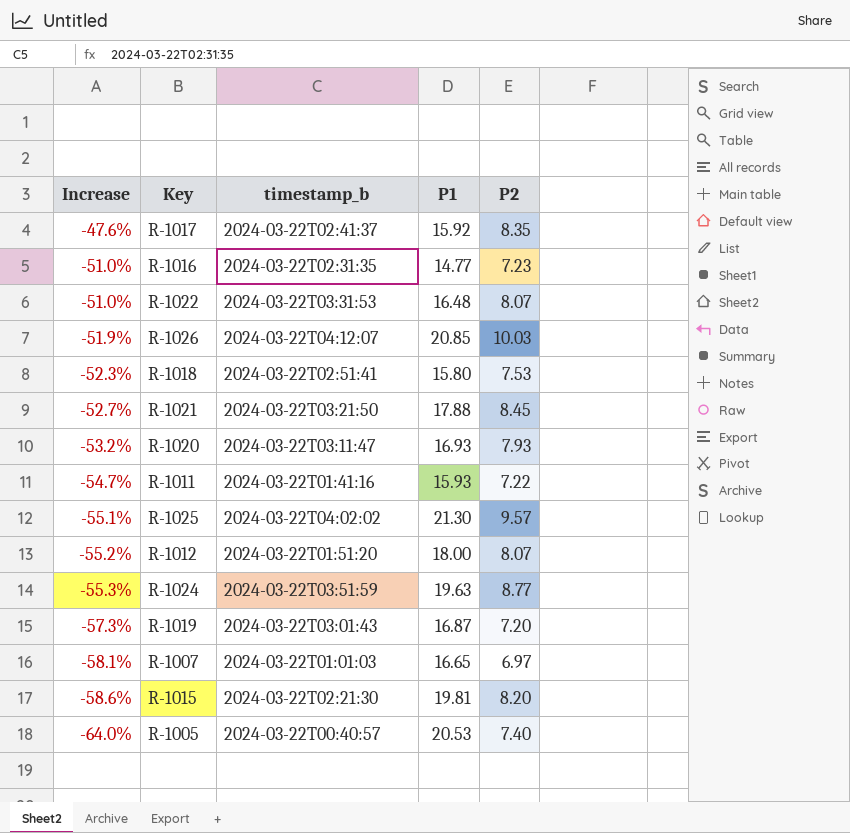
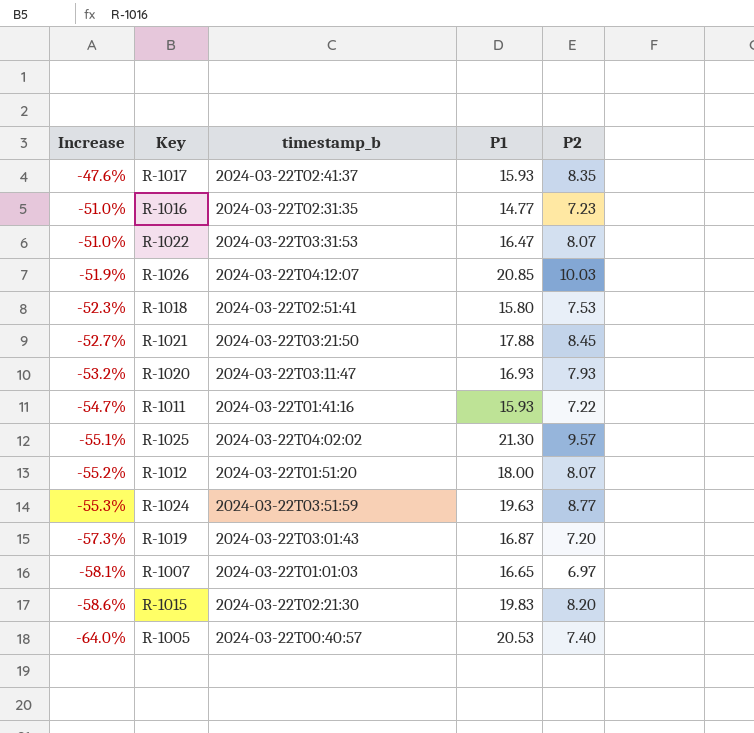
R-1017 | P1: 15.92 -> 15.93
R-1022 | P1: 16.48 -> 16.47
R-1015 | P1: 19.81 -> 19.83

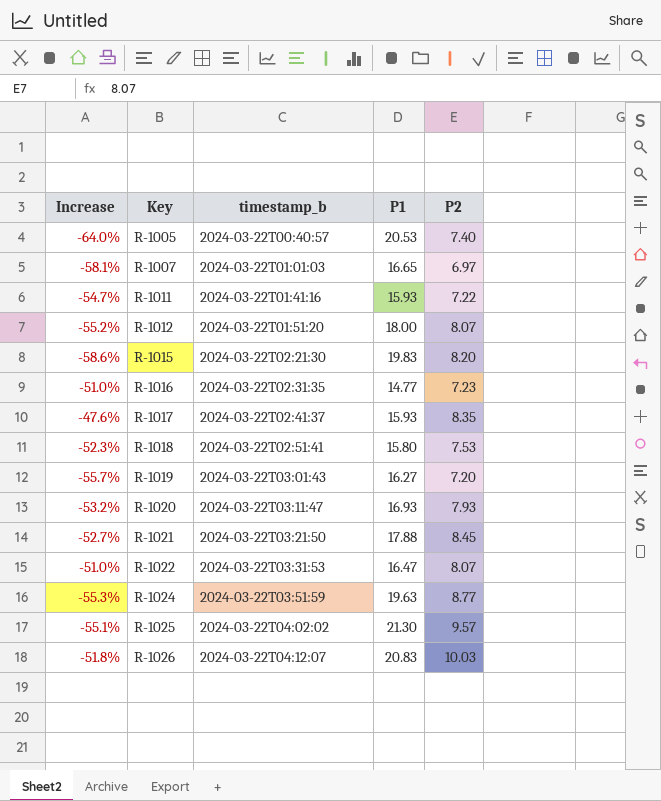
row order: Increase descending -> Key ascending
R-1019 | Increase: -57.3% -> -55.7%
R-1019 | P1: 16.87 -> 16.27
R-1026 | Increase: -51.9% -> -51.8%
R-1026 | P1: 20.85 -> 20.83

